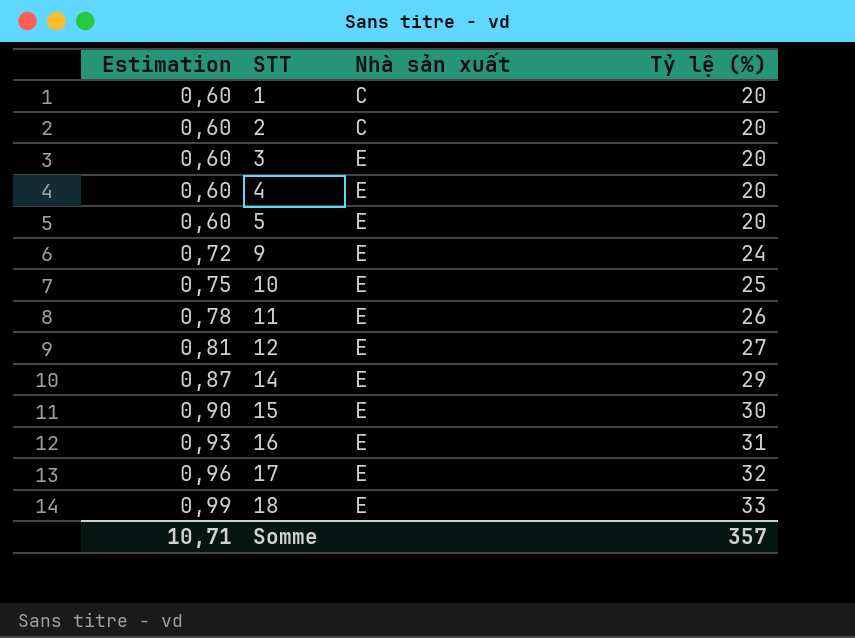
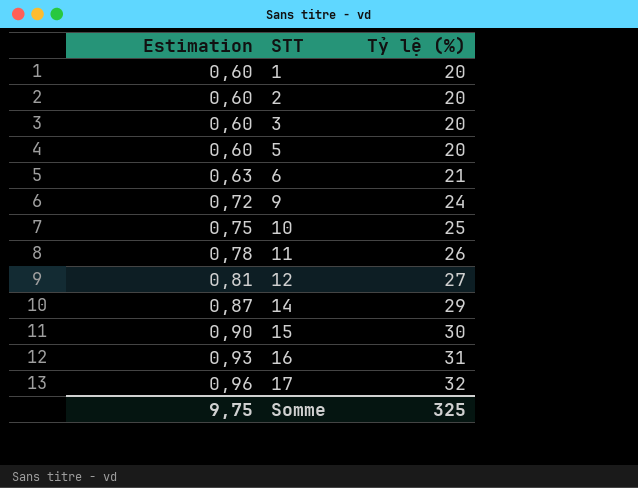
column Nhà sản xuất | position: 3 -> none
row 4: 0,60 | E | 20 -> none
row 18: 0,99 | E | 33 -> none
row 6: none -> 0,63 | 21
Somme | Estimation: 10,71 -> 9,75
Somme | Tỷ lệ (%): 357 -> 325

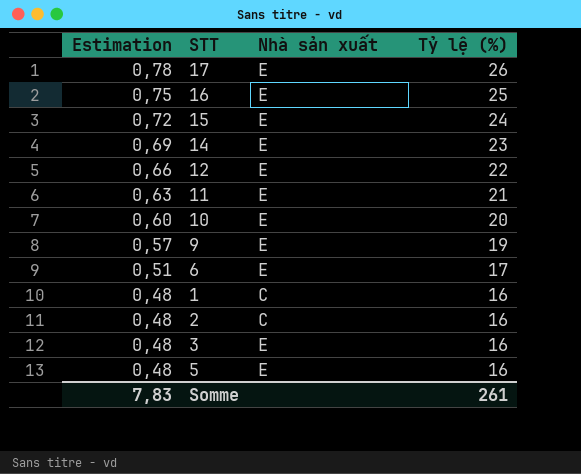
row order: Estimation ascending -> Estimation descending
column Nhà sản xuất | position: none -> 3
17 | Estimation: 0,96 -> 0,78
17 | Tỷ lệ (%): 32 -> 26
16 | Estimation: 0,93 -> 0,75
16 | Tỷ lệ (%): 31 -> 25
15 | Estimation: 0,90 -> 0,72
15 | Tỷ lệ (%): 30 -> 24
14 | Estimation: 0,87 -> 0,69
14 | Tỷ lệ (%): 29 -> 23
12 | Estimation: 0,81 -> 0,66
12 | Tỷ lệ (%): 27 -> 22
11 | Estimation: 0,78 -> 0,63
11 | Tỷ lệ (%): 26 -> 21
10 | Estimation: 0,75 -> 0,60
10 | Tỷ lệ (%): 25 -> 20
9 | Estimation: 0,72 -> 0,57
9 | Tỷ lệ (%): 24 -> 19
6 | Estimation: 0,63 -> 0,51
6 | Tỷ lệ (%): 21 -> 17
1 | Estimation: 0,60 -> 0,48
1 | Tỷ lệ (%): 20 -> 16
2 | Estimation: 0,60 -> 0,48
2 | Tỷ lệ (%): 20 -> 16
3 | Estimation: 0,60 -> 0,48
3 | Tỷ lệ (%): 20 -> 16
5 | Estimation: 0,60 -> 0,48
5 | Tỷ lệ (%): 20 -> 16
Somme | Estimation: 9,75 -> 7,83
Somme | Tỷ lệ (%): 325 -> 261

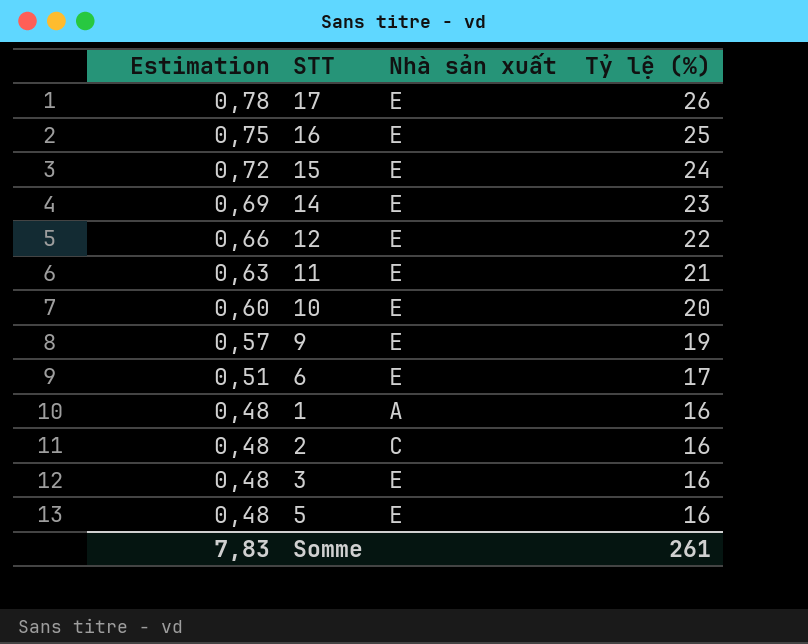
1 | Nhà sản xuất: C -> A

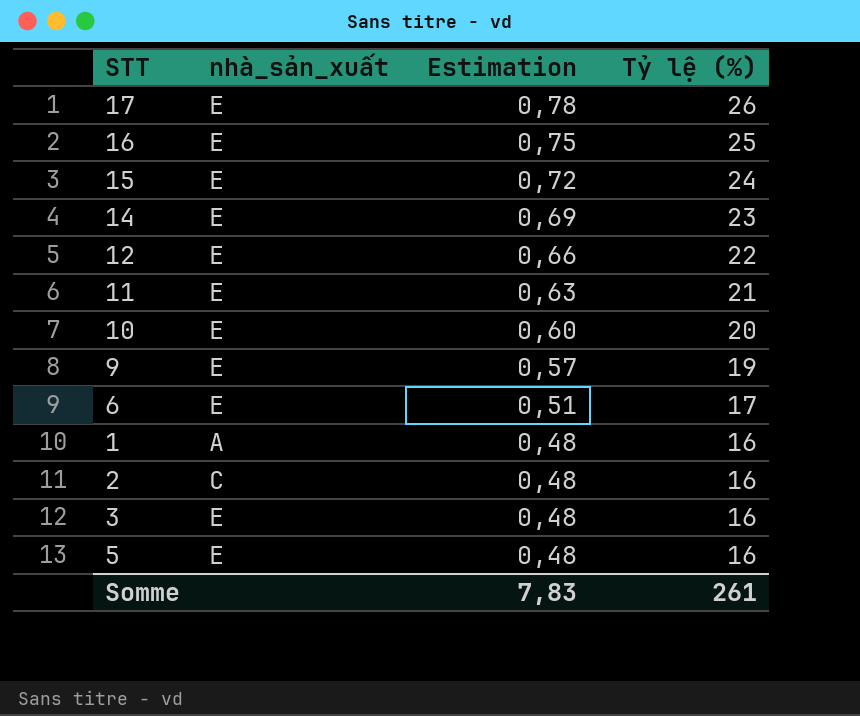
column name: Nhà sản xuất -> nhà_sản_xuất
column Estimation | position: 1 -> 3

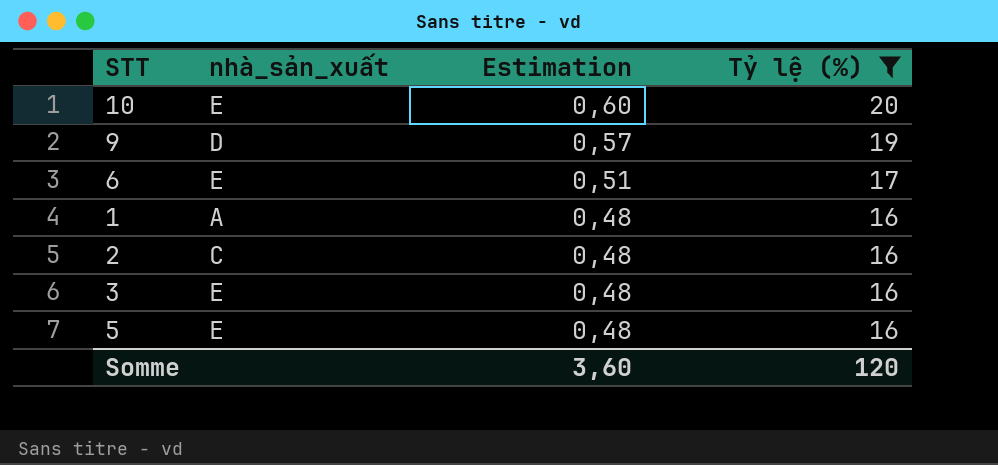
filter: none -> Tỷ lệ (%) <= 20
9 | nhà_sản_xuất: E -> D
Somme | Estimation: 7,83 -> 3,60
Somme | Tỷ lệ (%): 261 -> 120

